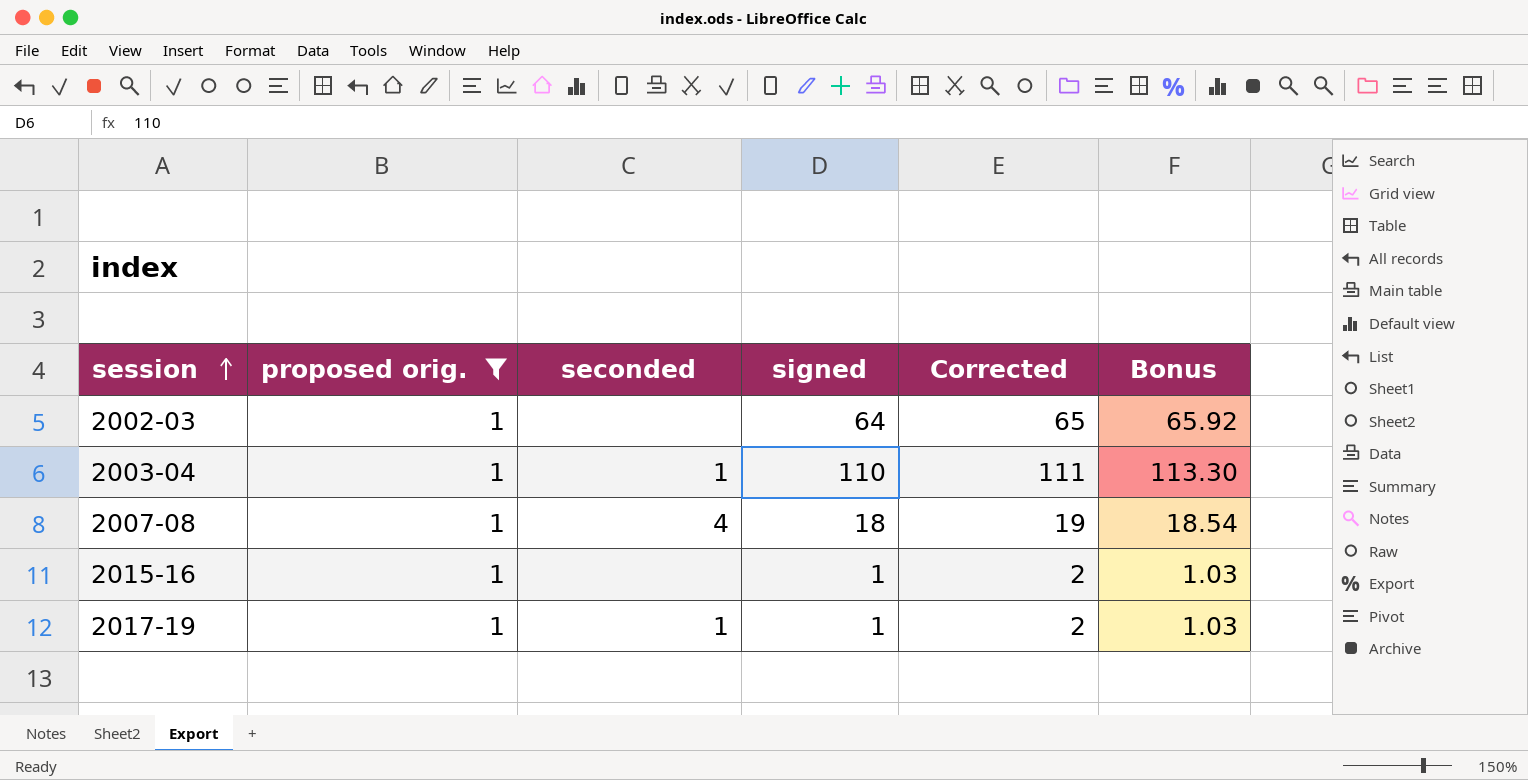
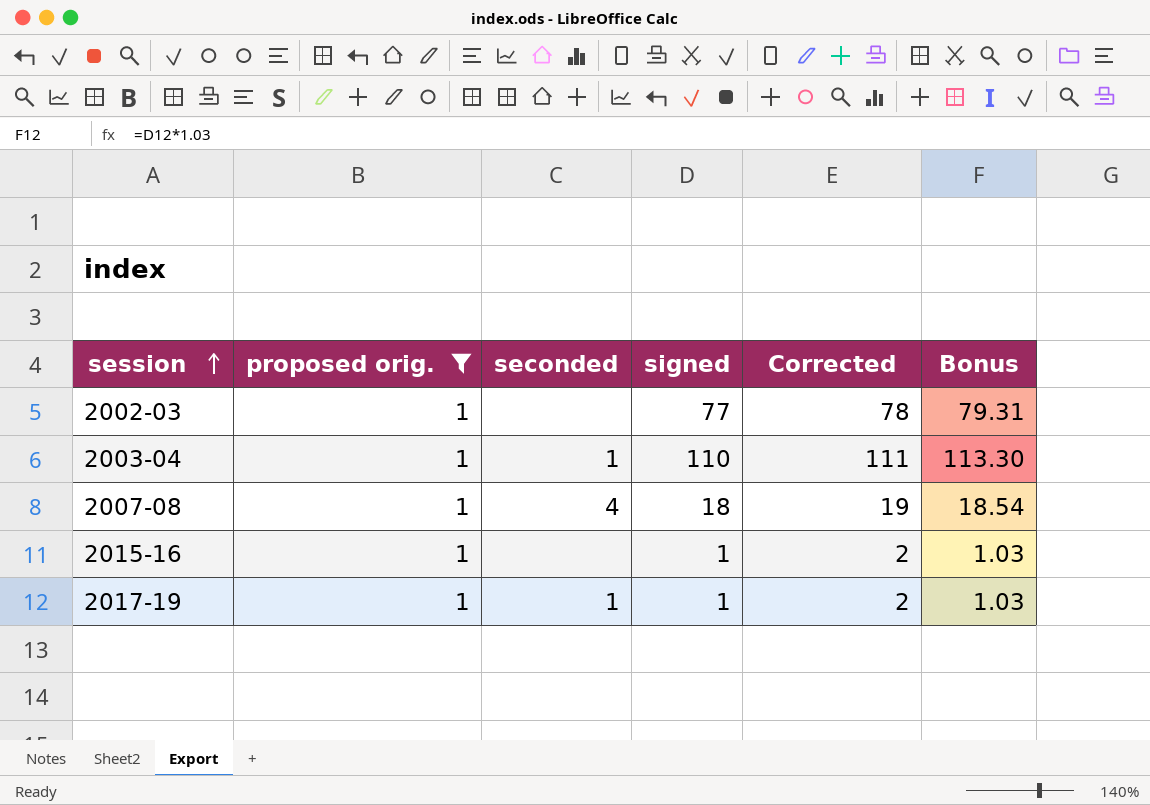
2002-03 | signed: 64 -> 77
2002-03 | Corrected: 65 -> 78
2002-03 | Bonus: 65.92 -> 79.31

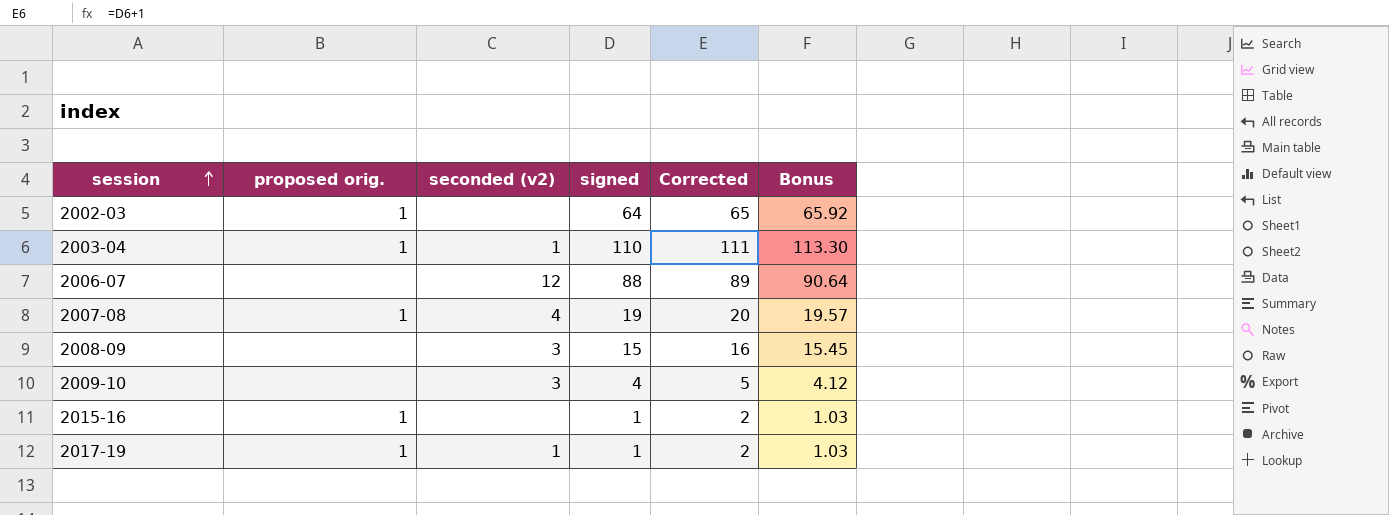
filter: proposed orig. = 1 -> none
column name: seconded -> seconded (v2)
2002-03 | signed: 77 -> 64
2002-03 | Corrected: 78 -> 65
2002-03 | Bonus: 79.31 -> 65.92
2007-08 | signed: 18 -> 19
2007-08 | Corrected: 19 -> 20
2007-08 | Bonus: 18.54 -> 19.57

